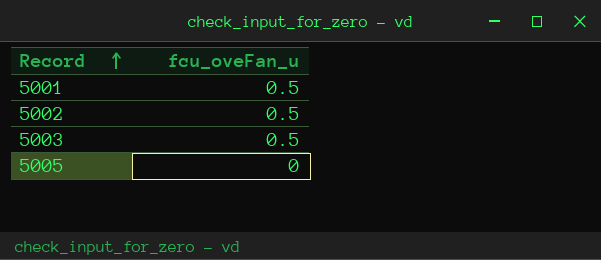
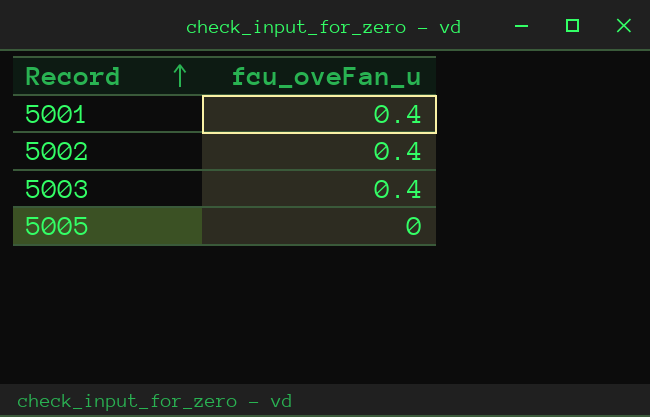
5001 | fcu_oveFan_u: 0.5 -> 0.4
5002 | fcu_oveFan_u: 0.5 -> 0.4
5003 | fcu_oveFan_u: 0.5 -> 0.4

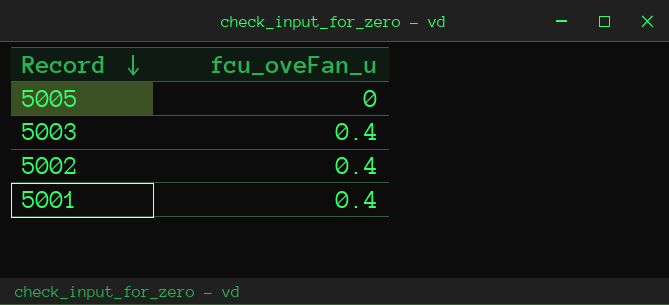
row order: Record ascending -> Record descending

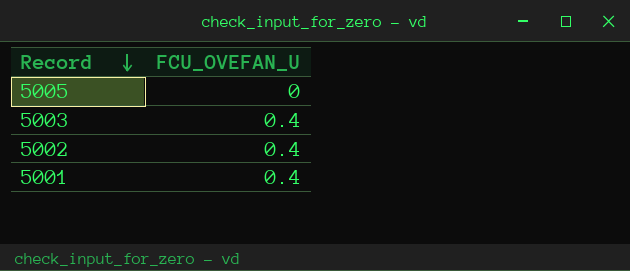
column name: fcu_oveFan_u -> FCU_OVEFAN_U

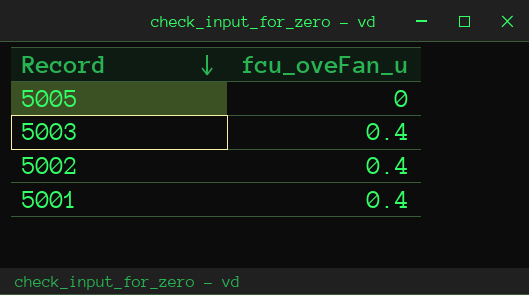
column name: FCU_OVEFAN_U -> fcu_oveFan_u

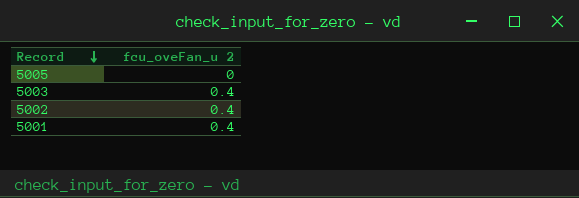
column name: fcu_oveFan_u -> fcu_oveFan_u 2

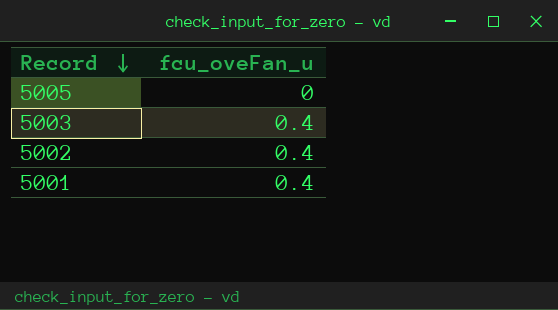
column name: fcu_oveFan_u 2 -> fcu_oveFan_u

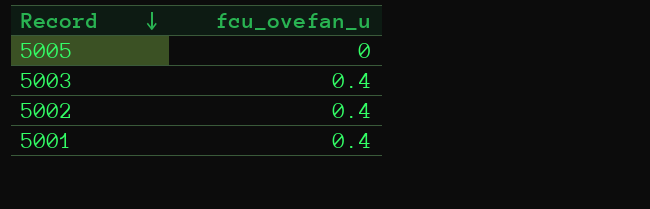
column name: fcu_oveFan_u -> fcu_ovefan_u

